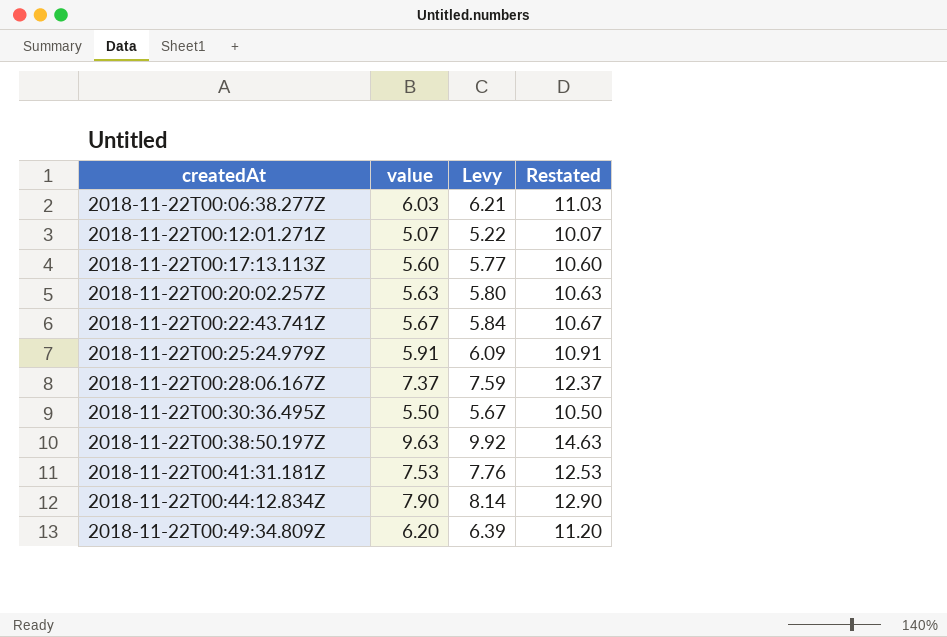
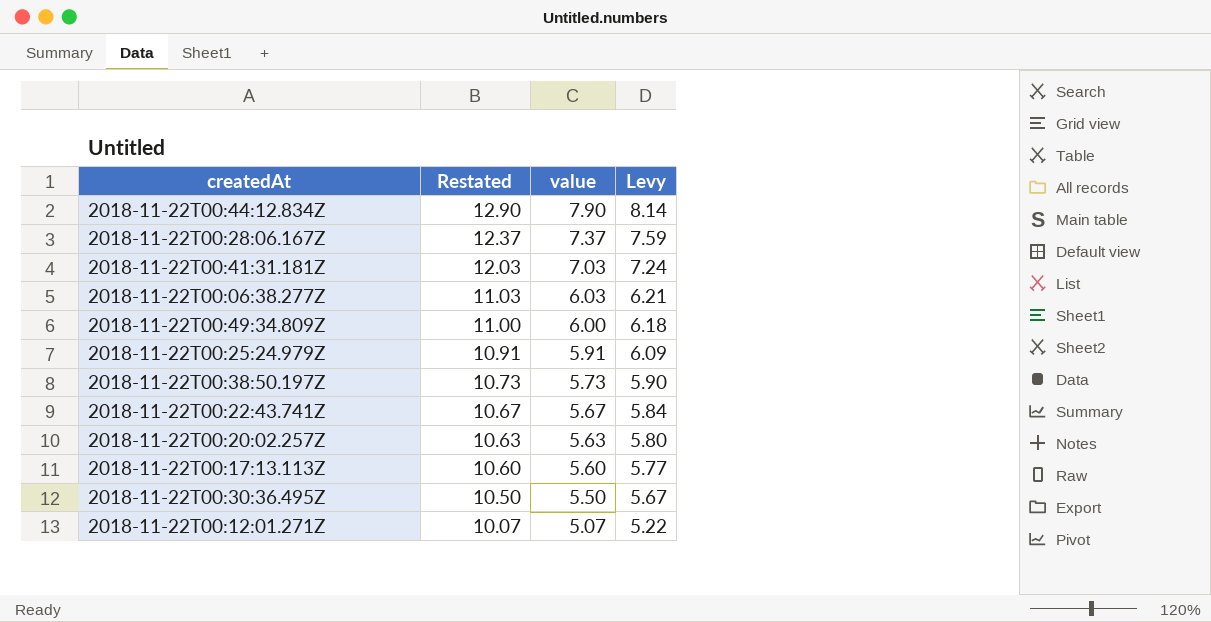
row order: createdAt ascending -> Restated descending
column Restated | position: 4 -> 2
2018-11-22T00:41:31.181Z | Restated: 12.53 -> 12.03
2018-11-22T00:41:31.181Z | value: 7.53 -> 7.03
2018-11-22T00:41:31.181Z | Levy: 7.76 -> 7.24
2018-11-22T00:49:34.809Z | Restated: 11.20 -> 11.00
2018-11-22T00:49:34.809Z | value: 6.20 -> 6.00
2018-11-22T00:49:34.809Z | Levy: 6.39 -> 6.18
2018-11-22T00:38:50.197Z | Restated: 14.63 -> 10.73
2018-11-22T00:38:50.197Z | value: 9.63 -> 5.73
2018-11-22T00:38:50.197Z | Levy: 9.92 -> 5.90

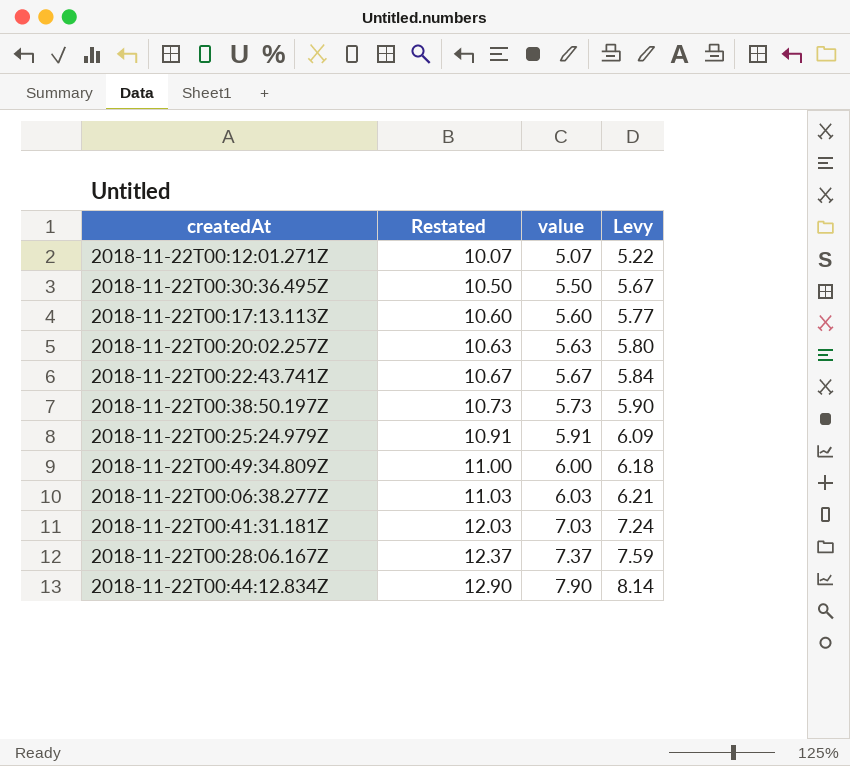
row order: Restated descending -> Restated ascending

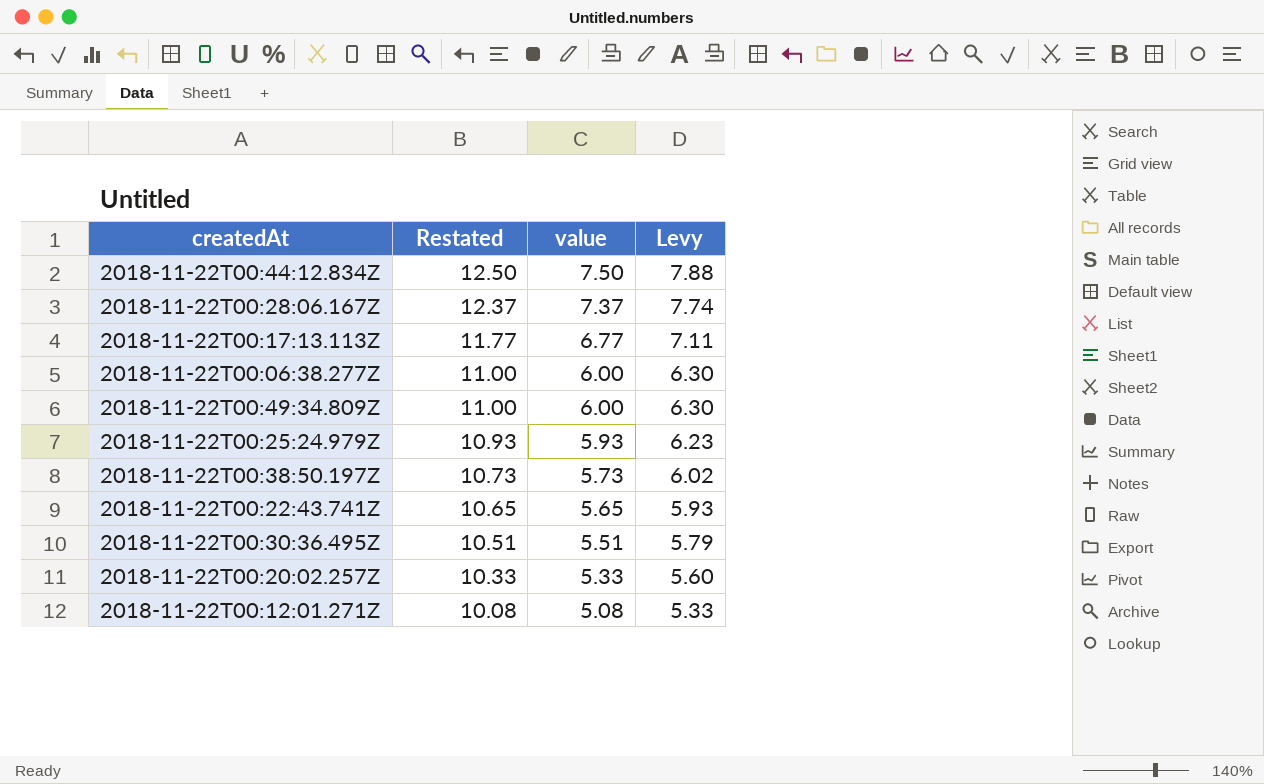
row order: Restated ascending -> Restated descending
column Levy | formula: [value] * 1.03 -> [value] * 1.05
row 2018-11-22T00:41:31.181Z: 12.03 | 7.03 | 7.24 -> none
2018-11-22T00:44:12.834Z | Restated: 12.90 -> 12.50
2018-11-22T00:44:12.834Z | value: 7.90 -> 7.50
2018-11-22T00:17:13.113Z | Restated: 10.60 -> 11.77
2018-11-22T00:17:13.113Z | value: 5.60 -> 6.77
2018-11-22T00:06:38.277Z | Restated: 11.03 -> 11.00
2018-11-22T00:06:38.277Z | value: 6.03 -> 6.00
2018-11-22T00:25:24.979Z | Restated: 10.91 -> 10.93
2018-11-22T00:25:24.979Z | value: 5.91 -> 5.93
2018-11-22T00:22:43.741Z | Restated: 10.67 -> 10.65
2018-11-22T00:22:43.741Z | value: 5.67 -> 5.65
2018-11-22T00:30:36.495Z | Restated: 10.50 -> 10.51
2018-11-22T00:30:36.495Z | value: 5.50 -> 5.51
2018-11-22T00:20:02.257Z | Restated: 10.63 -> 10.33
2018-11-22T00:20:02.257Z | value: 5.63 -> 5.33
2018-11-22T00:12:01.271Z | Restated: 10.07 -> 10.08
2018-11-22T00:12:01.271Z | value: 5.07 -> 5.08

